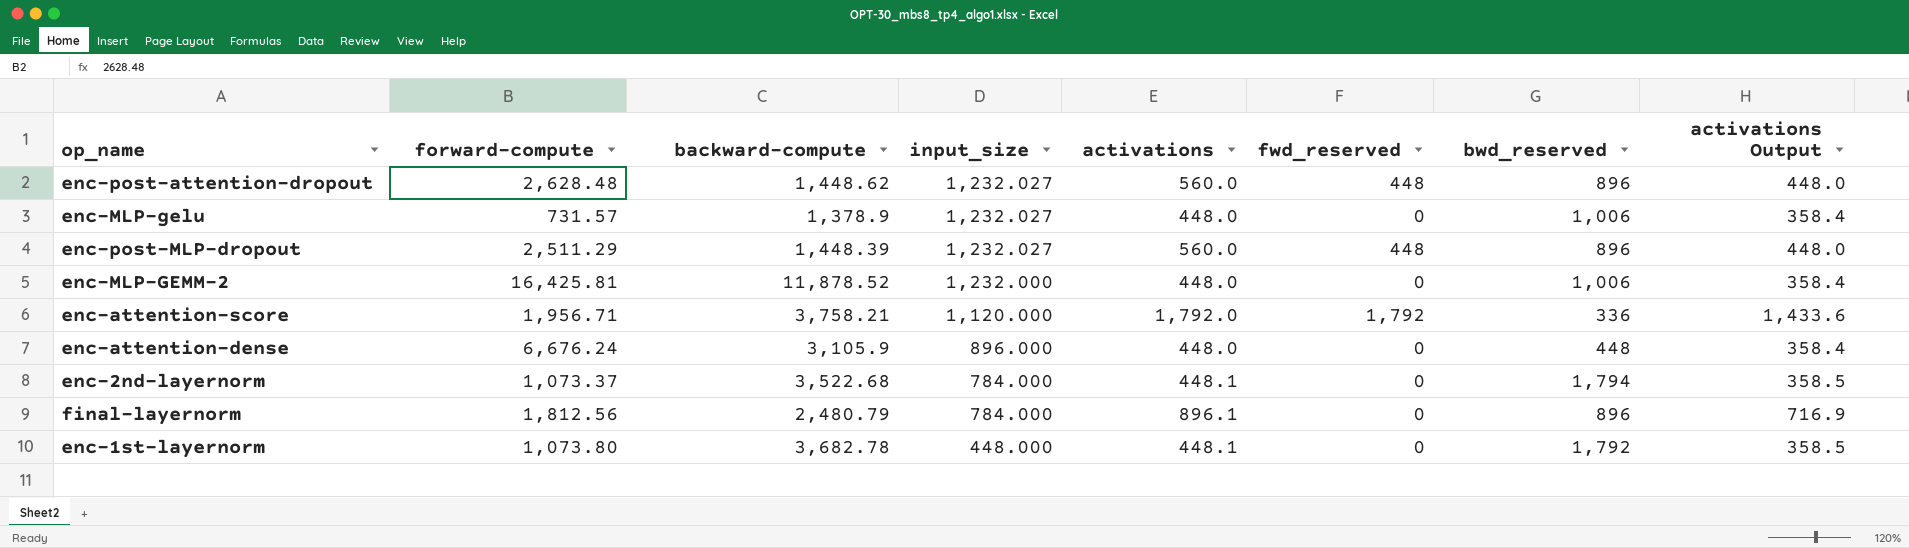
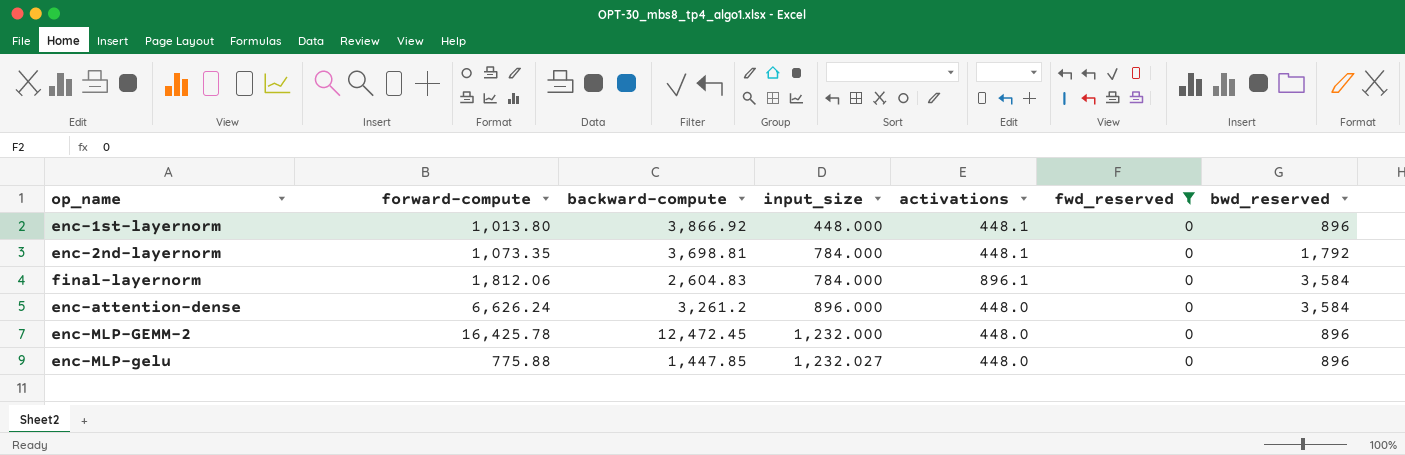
filter: none -> fwd_reserved = 0
row order: input_size descending -> input_size ascending
column activations Output | formula: [activations] * 0.8 -> none
enc-1st-layernorm | forward-compute: 1,073.80 -> 1,013.80
enc-1st-layernorm | backward-compute: 3,682.78 -> 3,866.92
enc-1st-layernorm | bwd_reserved: 1,792 -> 896
enc-2nd-layernorm | forward-compute: 1,073.37 -> 1,073.35
enc-2nd-layernorm | backward-compute: 3,522.68 -> 3,698.81
enc-2nd-layernorm | bwd_reserved: 1,794 -> 1,792
final-layernorm | forward-compute: 1,812.56 -> 1,812.06
final-layernorm | backward-compute: 2,480.79 -> 2,604.83
final-layernorm | bwd_reserved: 896 -> 3,584
enc-attention-dense | forward-compute: 6,676.24 -> 6,626.24
enc-attention-dense | backward-compute: 3,105.9 -> 3,261.2
enc-attention-dense | bwd_reserved: 448 -> 3,584
enc-MLP-GEMM-2 | forward-compute: 16,425.81 -> 16,425.78
enc-MLP-GEMM-2 | backward-compute: 11,878.52 -> 12,472.45
enc-MLP-GEMM-2 | bwd_reserved: 1,006 -> 896
enc-MLP-gelu | forward-compute: 731.57 -> 775.88
enc-MLP-gelu | backward-compute: 1,378.9 -> 1,447.85
enc-MLP-gelu | bwd_reserved: 1,006 -> 896

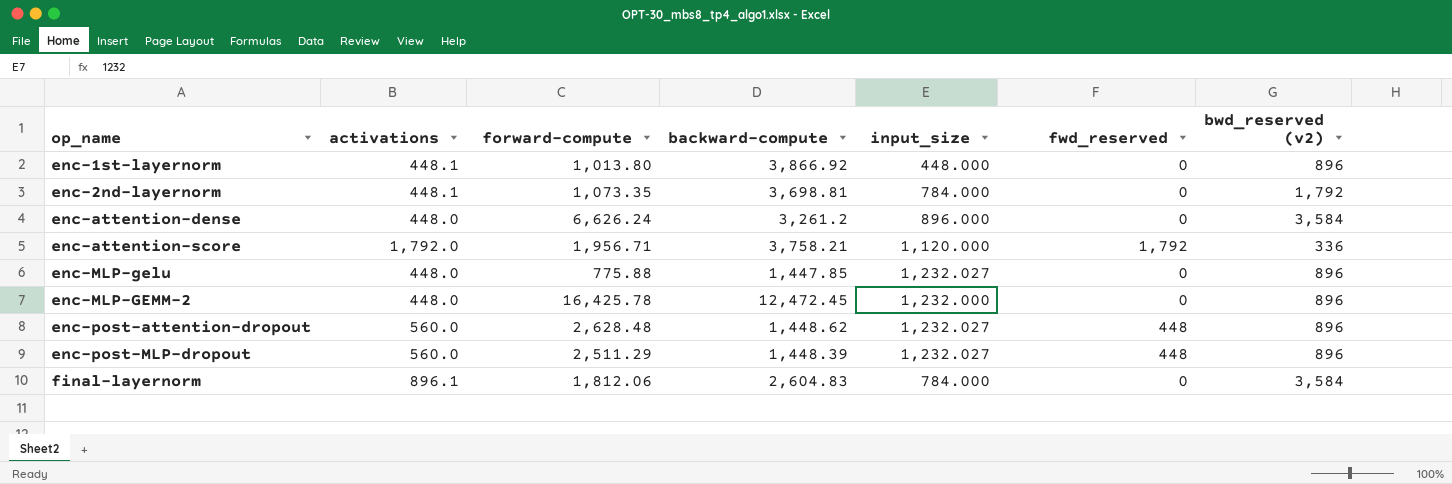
filter: fwd_reserved = 0 -> none
row order: input_size ascending -> op_name ascending
column activations | position: 5 -> 2
column name: bwd_reserved -> bwd_reserved (v2)

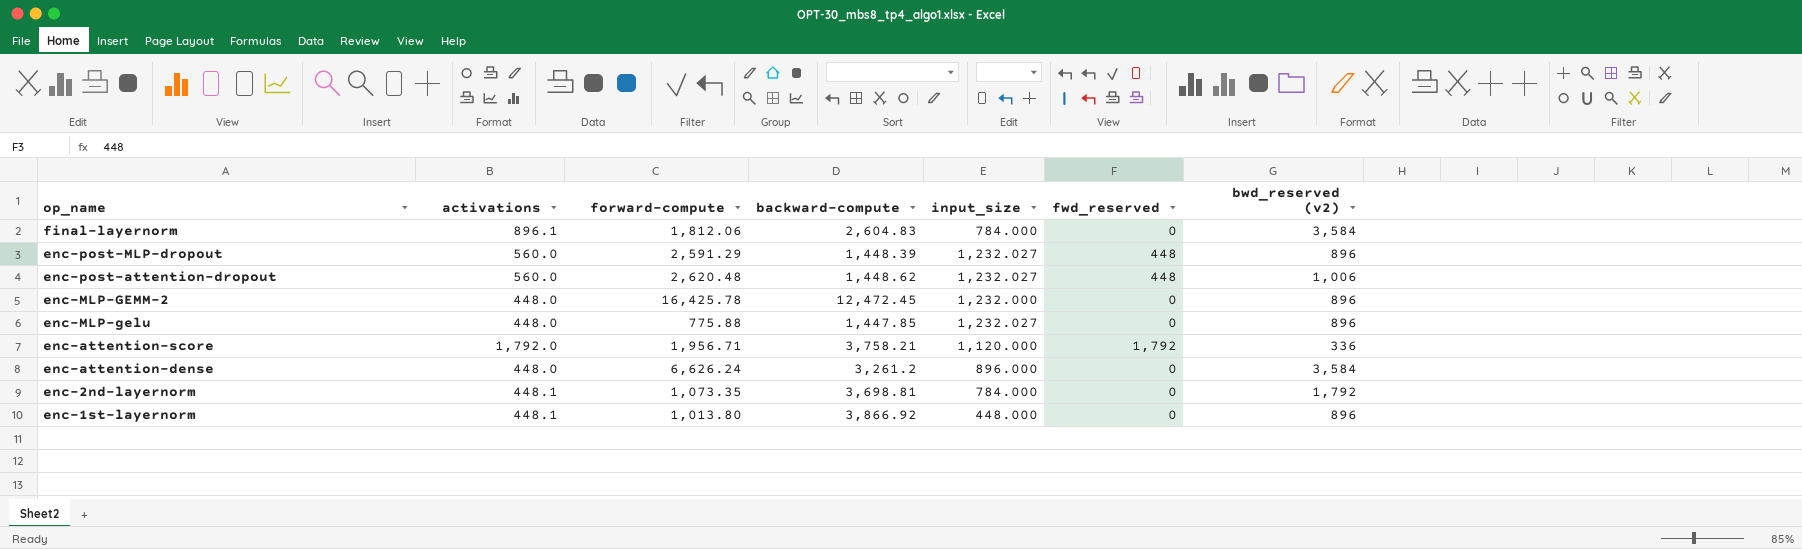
row order: op_name ascending -> op_name descending
enc-post-MLP-dropout | forward-compute: 2,511.29 -> 2,591.29
enc-post-attention-dropout | forward-compute: 2,628.48 -> 2,620.48
enc-post-attention-dropout | bwd_reserved (v2): 896 -> 1,006

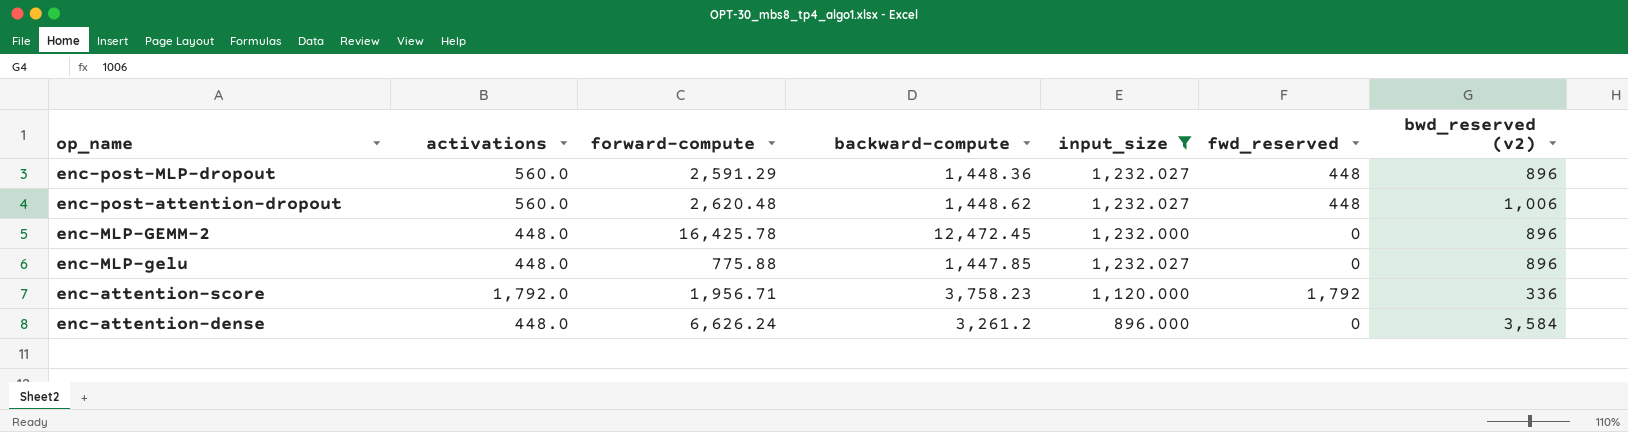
filter: none -> input_size >= 896.000
enc-post-MLP-dropout | backward-compute: 1,448.39 -> 1,448.36
enc-attention-score | backward-compute: 3,758.21 -> 3,758.23

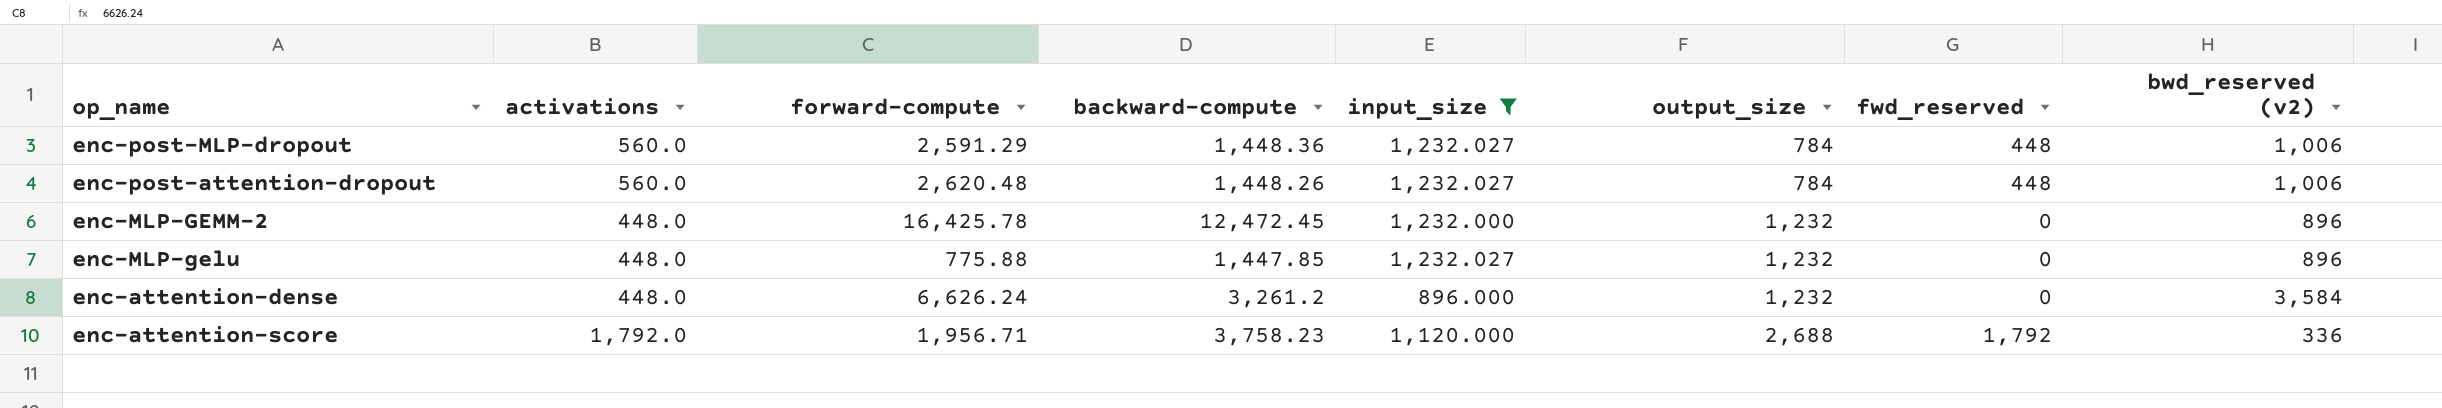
row order: op_name descending -> output_size ascending
column output_size | position: none -> 6
enc-post-MLP-dropout | bwd_reserved (v2): 896 -> 1,006
enc-post-attention-dropout | backward-compute: 1,448.62 -> 1,448.26

